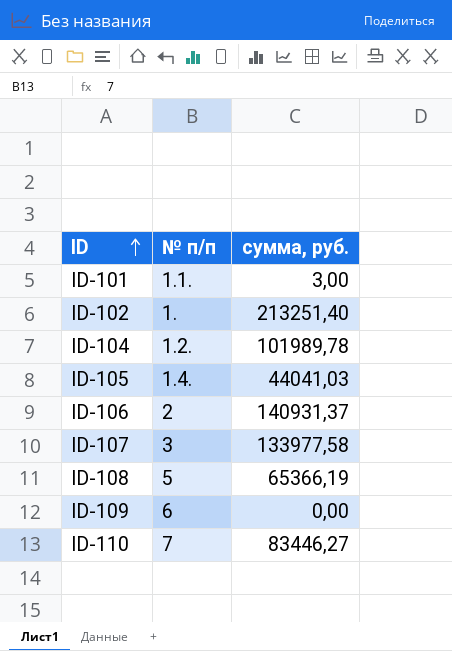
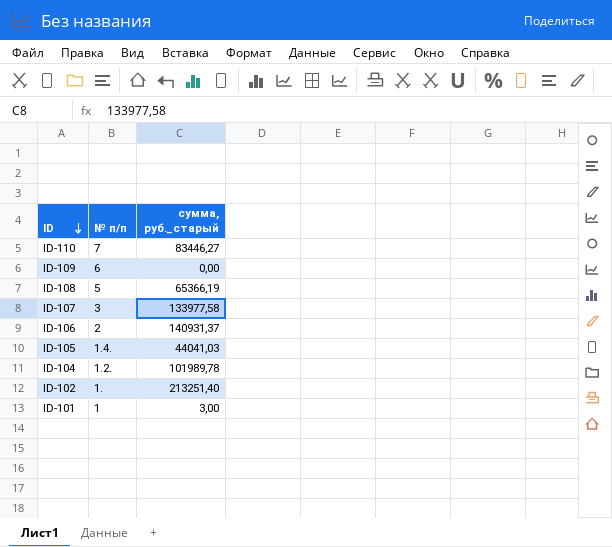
row order: ID ascending -> ID descending
column name: сумма, руб. -> сумма, руб._старый
ID-101 | № п/п: 1.1. -> 1

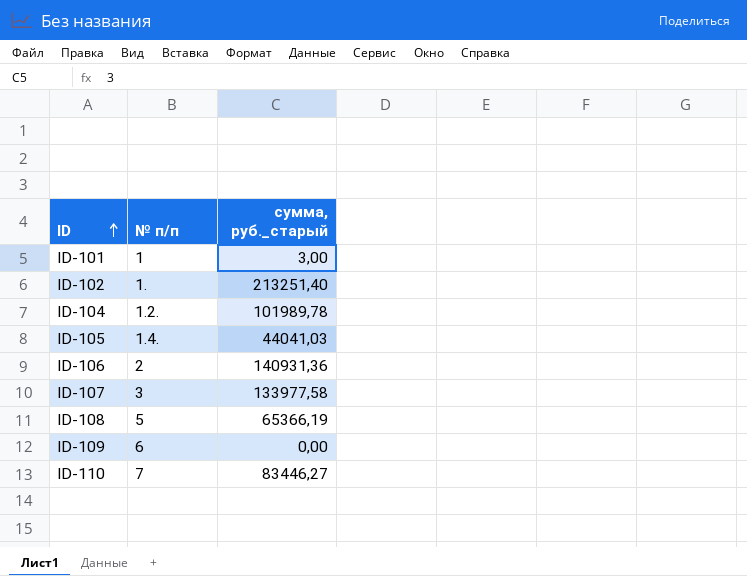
row order: ID descending -> ID ascending
ID-106 | сумма, руб._старый: 140931,37 -> 140931,36

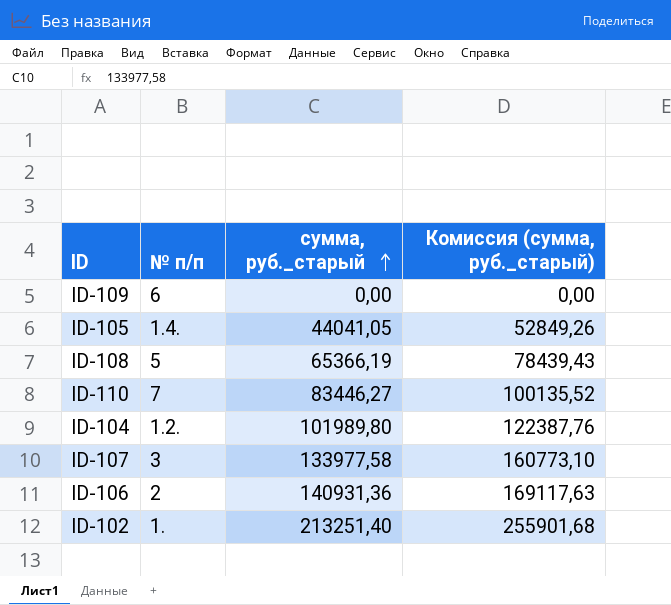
row order: ID ascending -> сумма, руб._старый ascending
column Комиссия (сумма, руб._старый) | formula: none -> [сумма, руб._старый] * 1,2
row ID-101: 1 | 3,00 -> none
ID-105 | сумма, руб._старый: 44041,03 -> 44041,05
ID-104 | сумма, руб._старый: 101989,78 -> 101989,80

